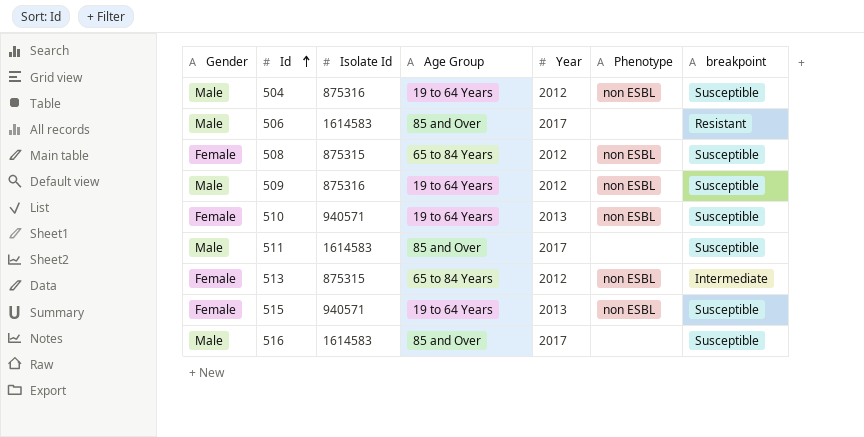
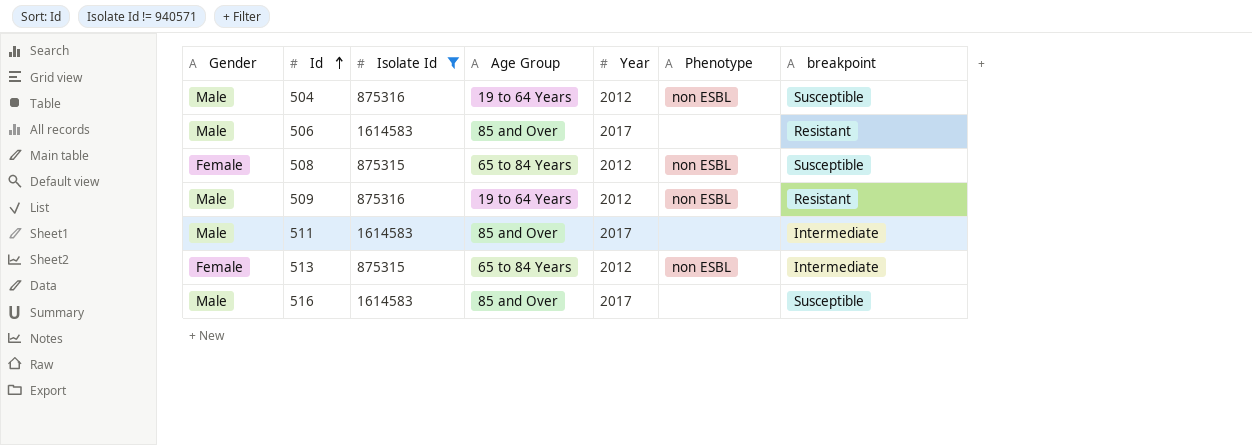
filter: none -> Isolate Id != 940571
509 | breakpoint: Susceptible -> Resistant
511 | breakpoint: Susceptible -> Intermediate

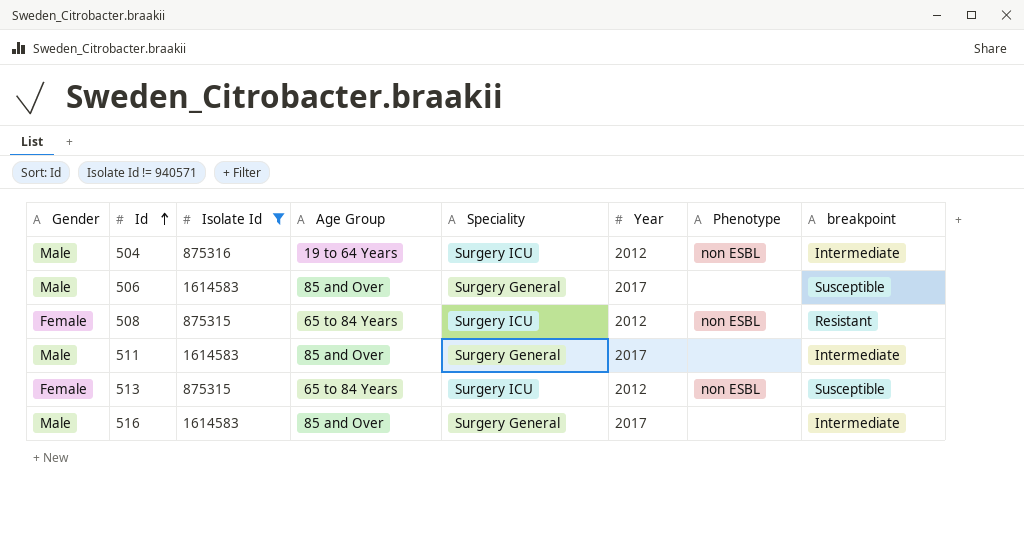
column Speciality | position: none -> 5
row 509: Male | 875316 | 19 to 64 Years | 2012 | non ESBL | Resistant -> none
504 | breakpoint: Susceptible -> Intermediate
506 | breakpoint: Resistant -> Susceptible
508 | breakpoint: Susceptible -> Resistant
513 | breakpoint: Intermediate -> Susceptible
516 | breakpoint: Susceptible -> Intermediate

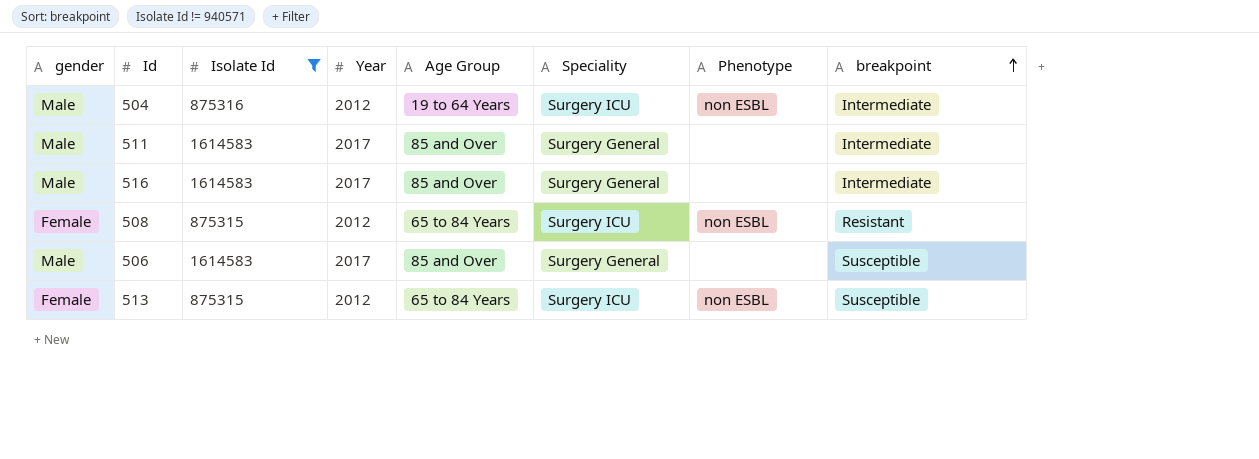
row order: Id ascending -> breakpoint ascending
column name: Gender -> gender
column Year | position: 6 -> 4

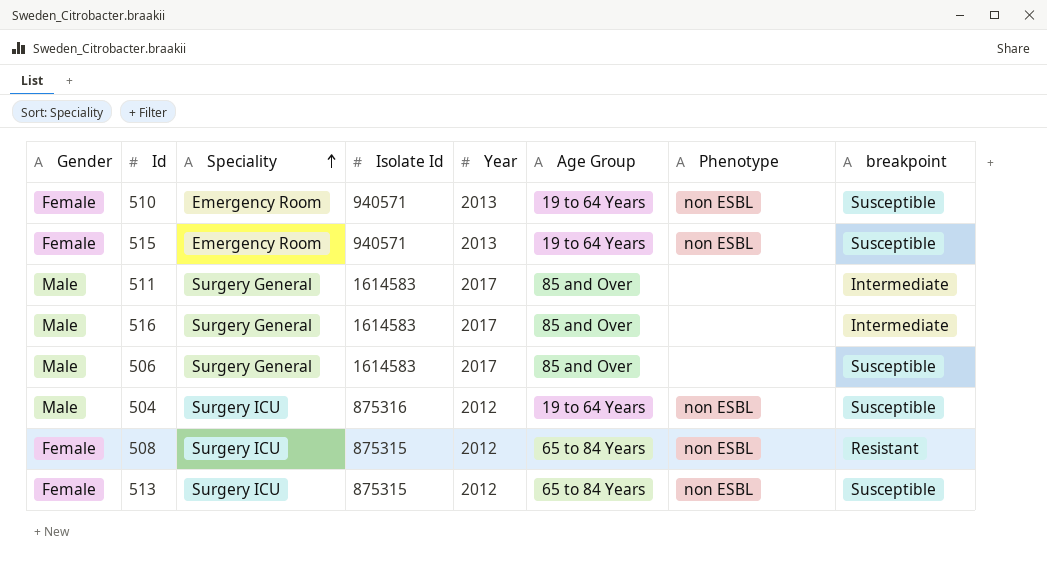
filter: Isolate Id != 940571 -> none
row order: breakpoint ascending -> Speciality ascending
column name: gender -> Gender
column Speciality | position: 6 -> 3
504 | breakpoint: Intermediate -> Susceptible

